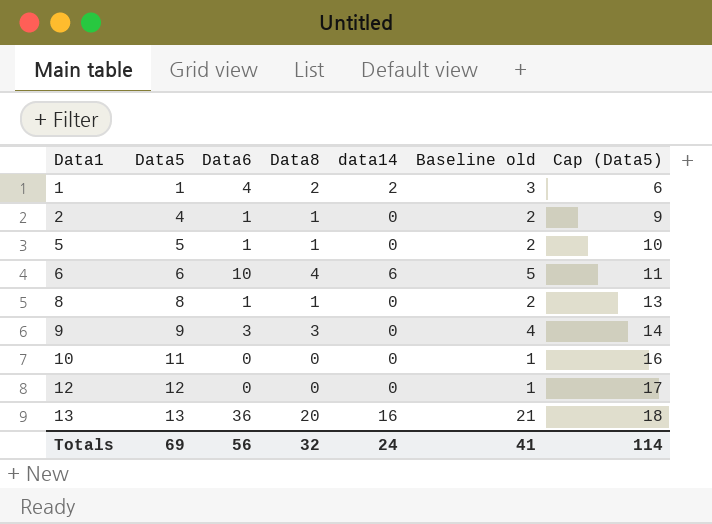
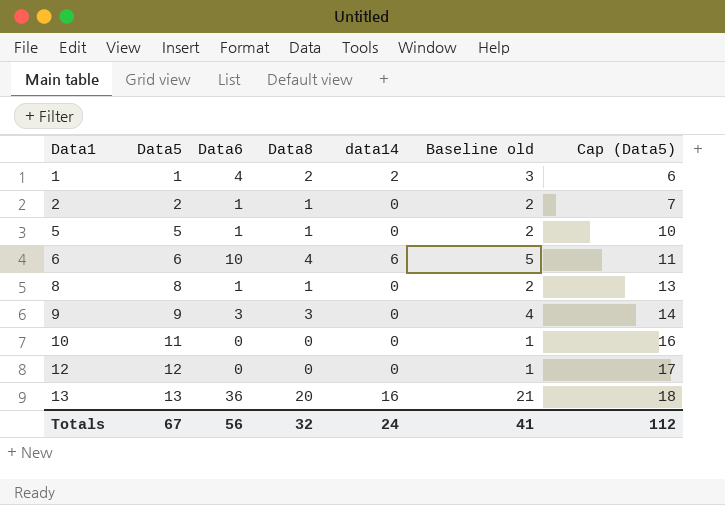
2 | Data5: 4 -> 2
2 | Cap (Data5): 9 -> 7
Totals | Data5: 69 -> 67
Totals | Cap (Data5): 114 -> 112

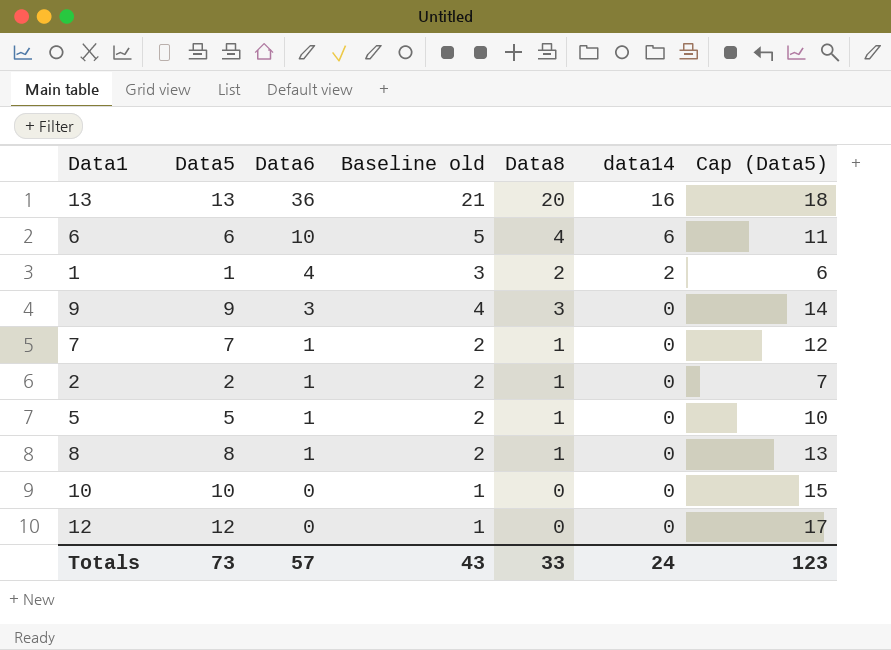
row order: Data1 ascending -> Data6 descending
column Baseline old | position: 6 -> 4
row 7: none -> 7 | 1 | 2 | 1 | 0 | 12
10 | Data5: 11 -> 10
10 | Cap (Data5): 16 -> 15
Totals | Data5: 67 -> 73
Totals | Data6: 56 -> 57
Totals | Baseline old: 41 -> 43
Totals | Data8: 32 -> 33
Totals | Cap (Data5): 112 -> 123

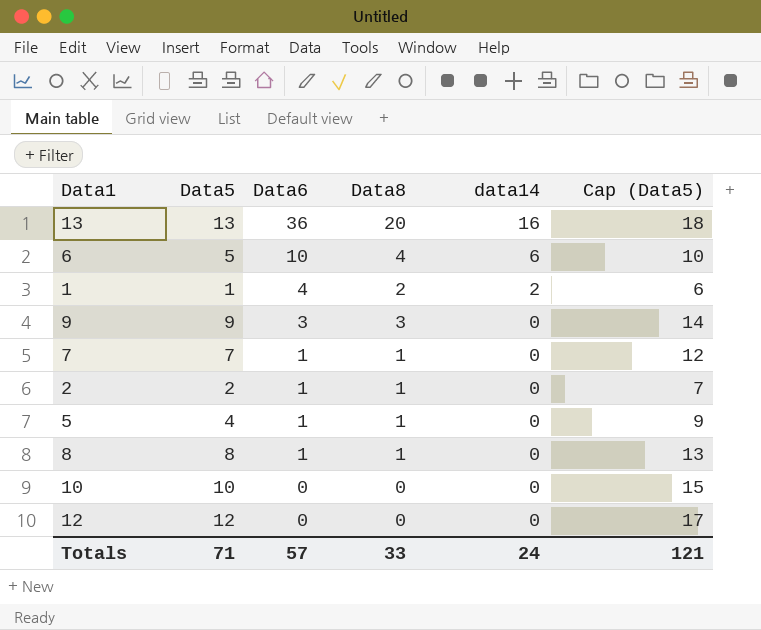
column Baseline old | formula: [Data8] + 1 -> none
6 | Data5: 6 -> 5
6 | Cap (Data5): 11 -> 10
5 | Data5: 5 -> 4
5 | Cap (Data5): 10 -> 9
Totals | Data5: 73 -> 71
Totals | Cap (Data5): 123 -> 121

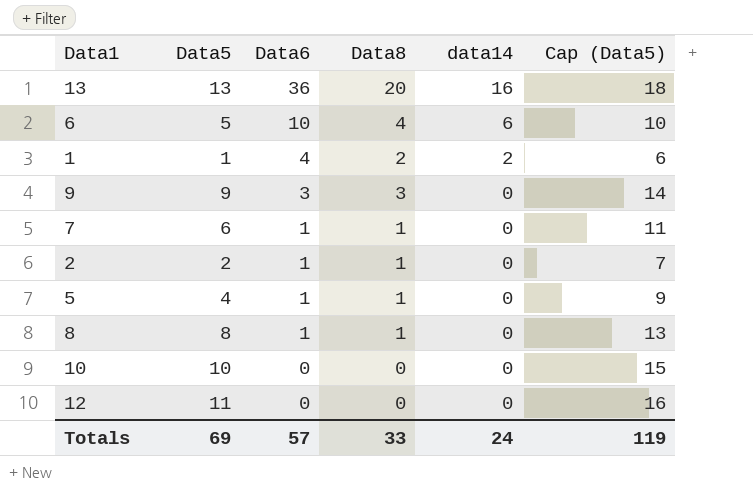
7 | Data5: 7 -> 6
7 | Cap (Data5): 12 -> 11
12 | Data5: 12 -> 11
12 | Cap (Data5): 17 -> 16
Totals | Data5: 71 -> 69
Totals | Cap (Data5): 121 -> 119

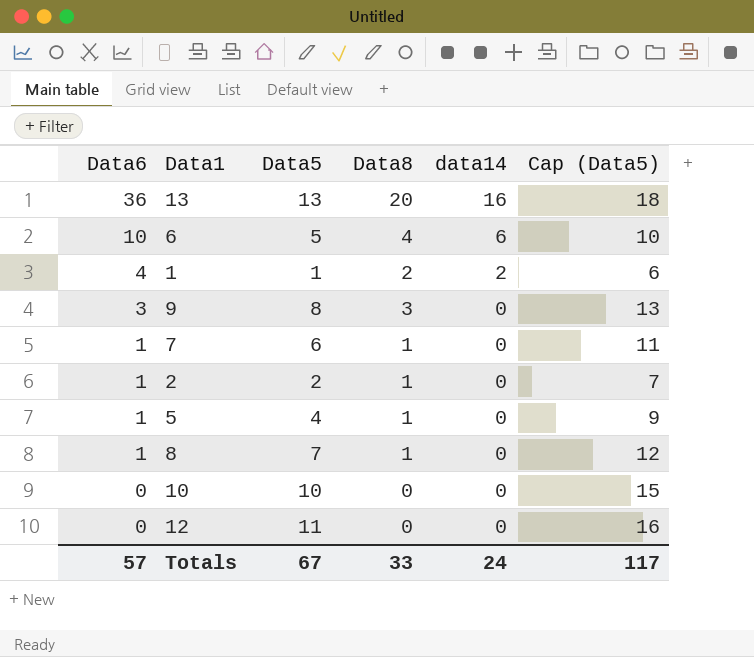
column Data6 | position: 3 -> 1
9 | Data5: 9 -> 8
9 | Cap (Data5): 14 -> 13
8 | Data5: 8 -> 7
8 | Cap (Data5): 13 -> 12
Totals | Data5: 69 -> 67
Totals | Cap (Data5): 119 -> 117

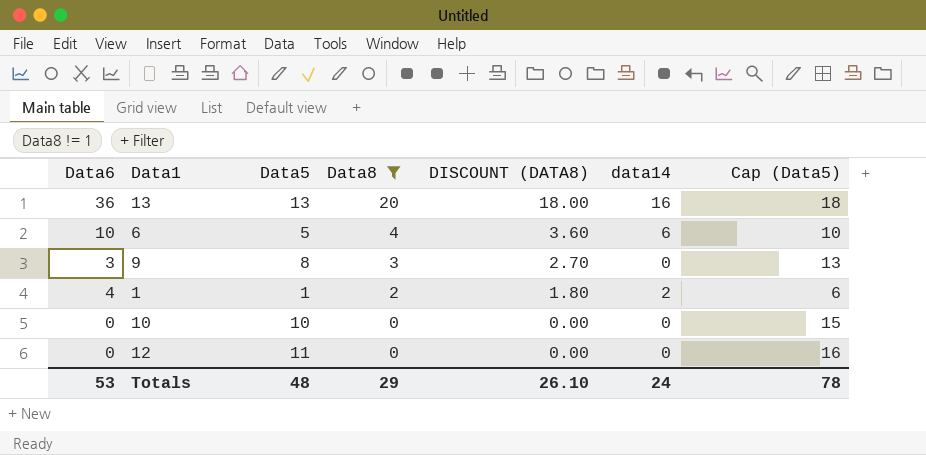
filter: none -> Data8 != 1
row order: Data6 descending -> Data8 descending
column DISCOUNT (DATA8) | formula: none -> [Data8] * 0.9
Totals | Data6: 57 -> 53
Totals | Data5: 67 -> 48
Totals | Data8: 33 -> 29
Totals | Cap (Data5): 117 -> 78

